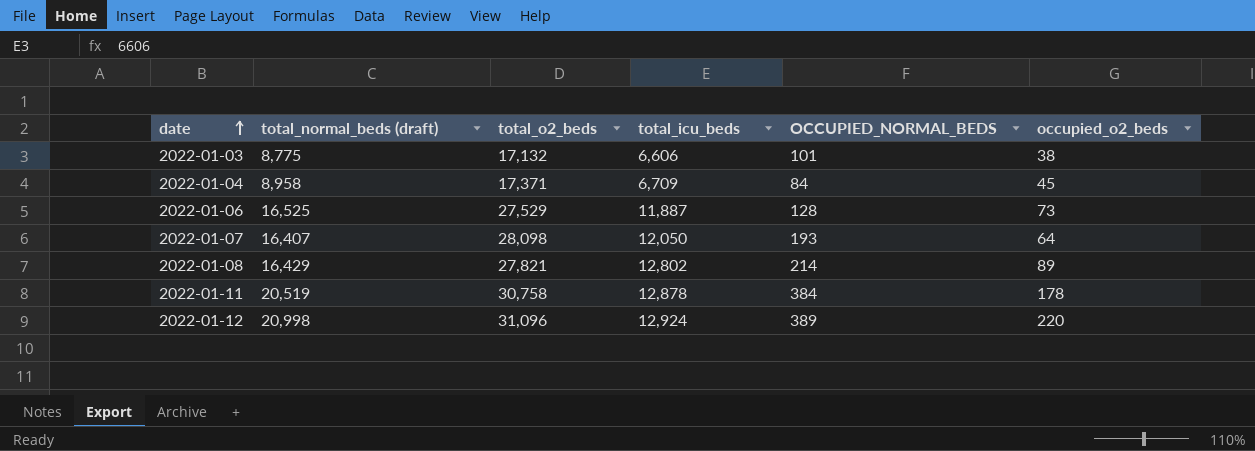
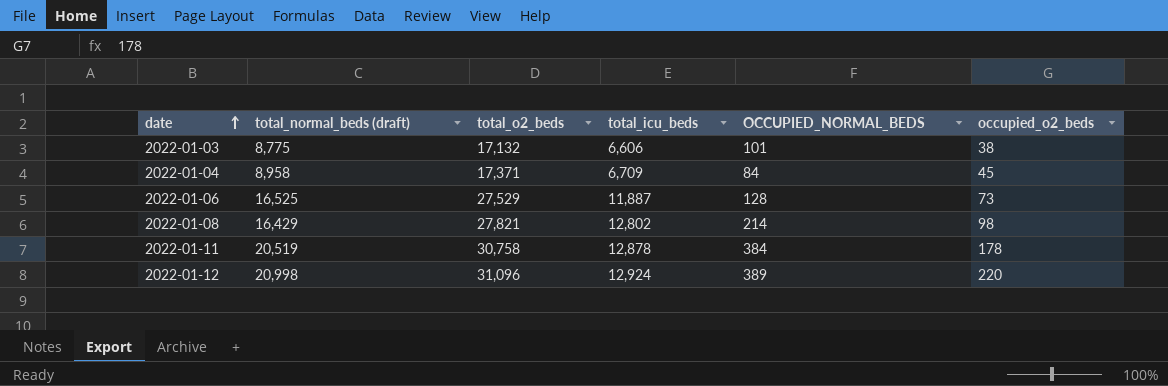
row 2022-01-07: 16,407 | 28,098 | 12,050 | 193 | 64 -> none
2022-01-08 | occupied_o2_beds: 89 -> 98

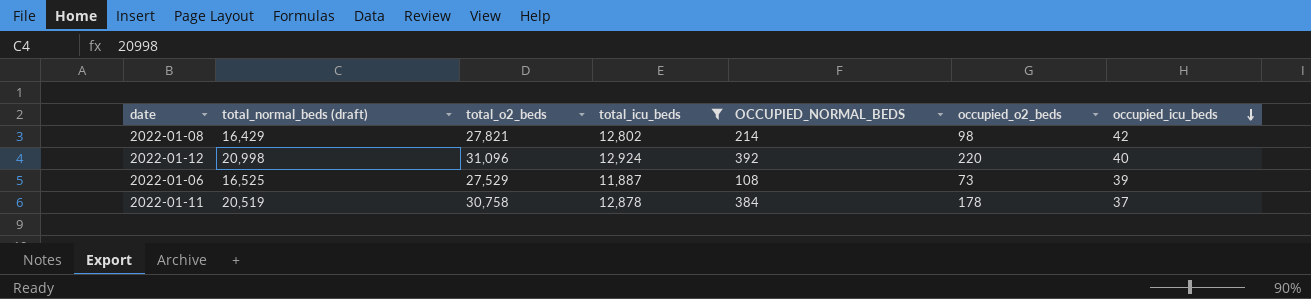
filter: none -> total_icu_beds >= 11,887
row order: date ascending -> occupied_icu_beds descending
column occupied_icu_beds | position: none -> 7
2022-01-12 | OCCUPIED_NORMAL_BEDS: 389 -> 392
2022-01-06 | OCCUPIED_NORMAL_BEDS: 128 -> 108

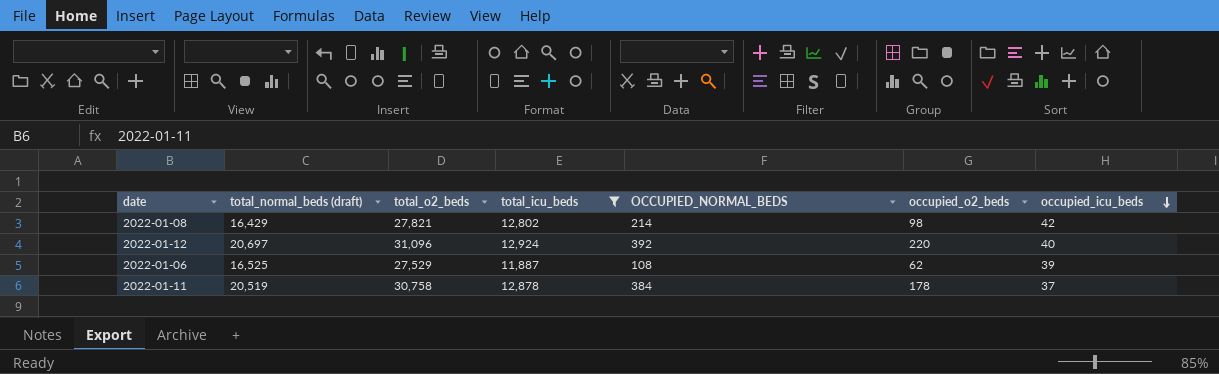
2022-01-12 | total_normal_beds (draft): 20,998 -> 20,697
2022-01-06 | occupied_o2_beds: 73 -> 62

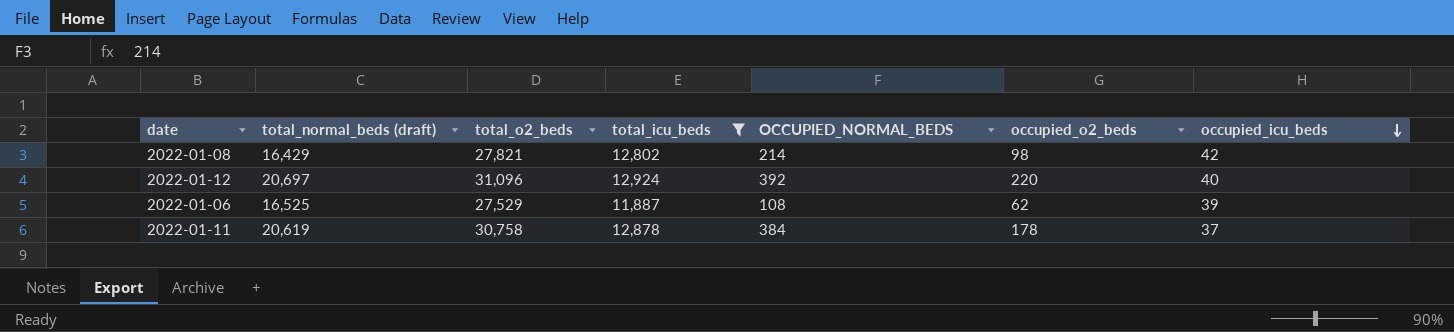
2022-01-11 | total_normal_beds (draft): 20,519 -> 20,619

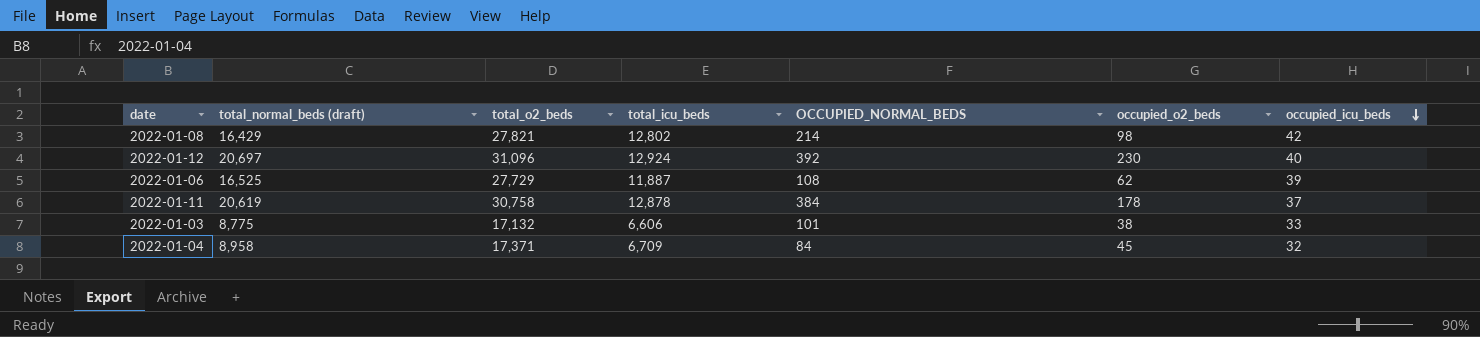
filter: total_icu_beds >= 11,887 -> none
2022-01-12 | occupied_o2_beds: 220 -> 230
2022-01-06 | total_o2_beds: 27,529 -> 27,729

